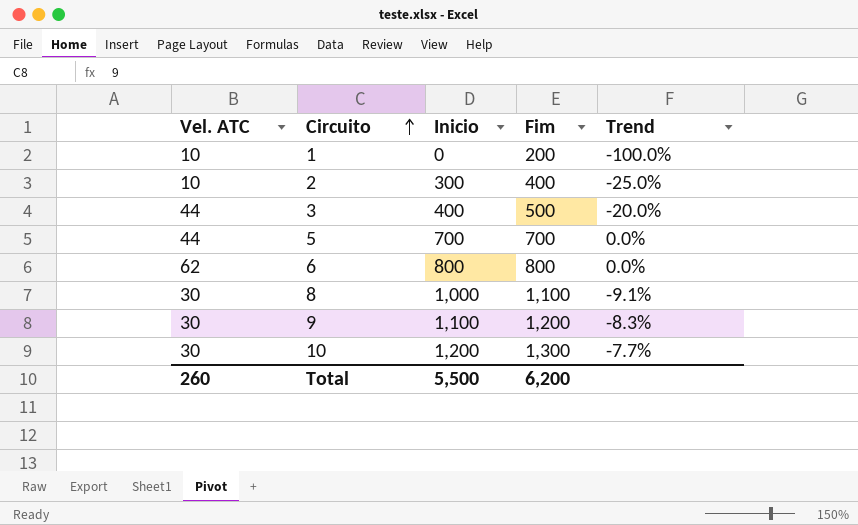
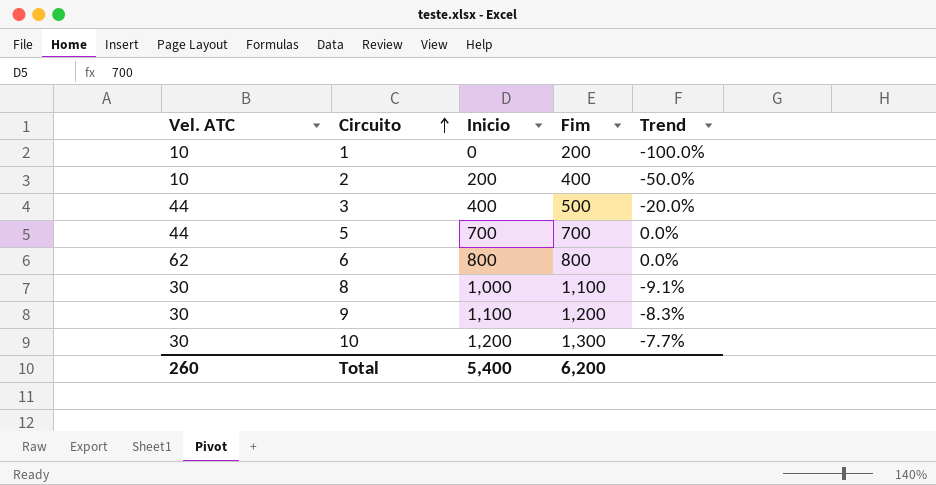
2 | Inicio: 300 -> 200
2 | Trend: -25.0% -> -50.0%
Total | Inicio: 5,500 -> 5,400

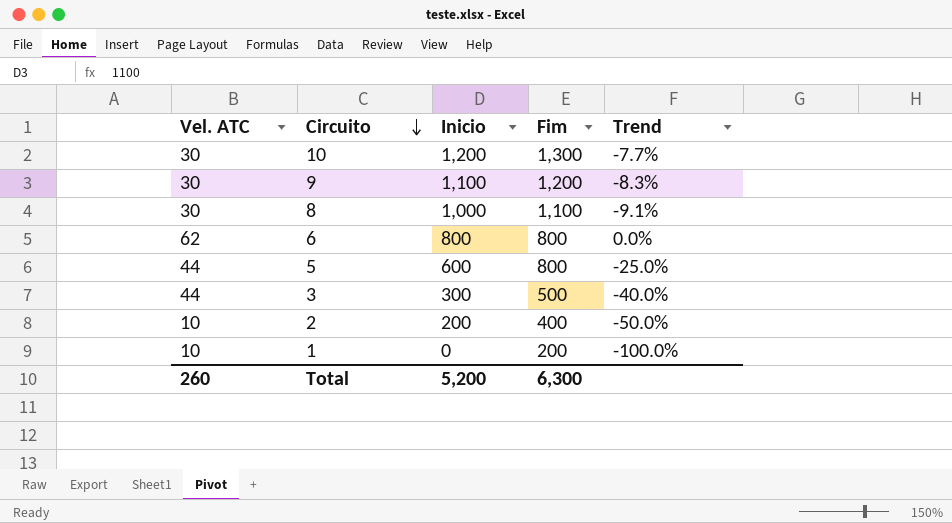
row order: Circuito ascending -> Circuito descending
5 | Inicio: 700 -> 600
5 | Fim: 700 -> 800
5 | Trend: 0.0% -> -25.0%
3 | Inicio: 400 -> 300
3 | Trend: -20.0% -> -40.0%
Total | Inicio: 5,400 -> 5,200
Total | Fim: 6,200 -> 6,300

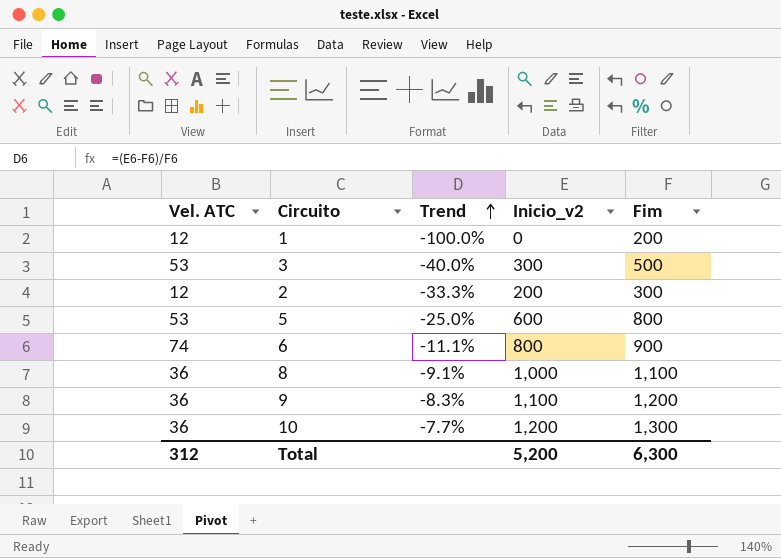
row order: Circuito descending -> Trend ascending
column Trend | position: 5 -> 3
column name: Inicio -> Inicio_v2
1 | Vel. ATC: 10 -> 12
3 | Vel. ATC: 44 -> 53
2 | Vel. ATC: 10 -> 12
2 | Trend: -50.0% -> -33.3%
2 | Fim: 400 -> 300
5 | Vel. ATC: 44 -> 53
6 | Vel. ATC: 62 -> 74
6 | Trend: 0.0% -> -11.1%
6 | Fim: 800 -> 900
8 | Vel. ATC: 30 -> 36
9 | Vel. ATC: 30 -> 36
10 | Vel. ATC: 30 -> 36
Total | Vel. ATC: 260 -> 312

